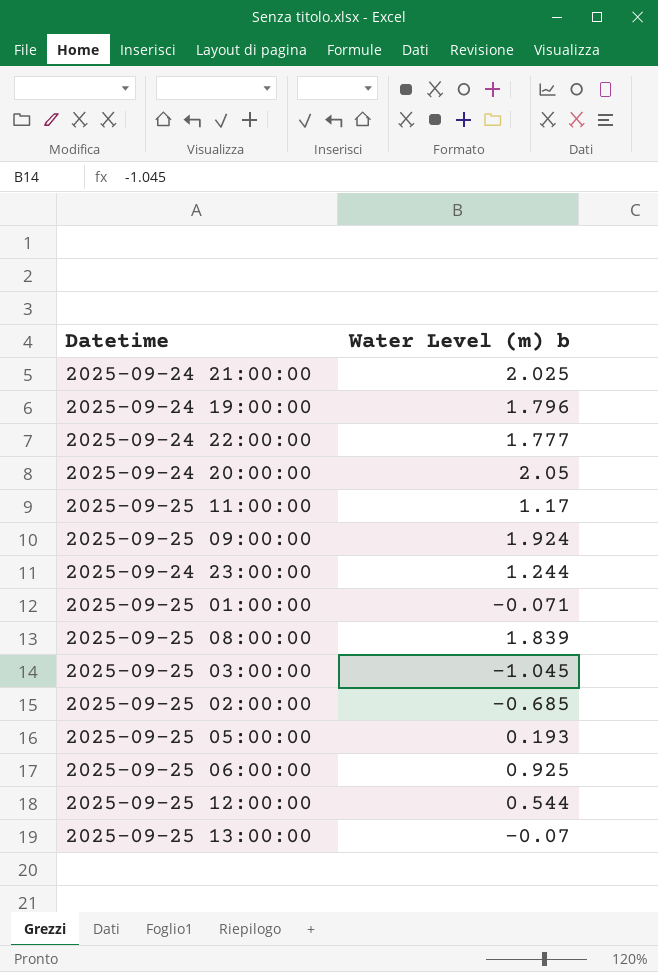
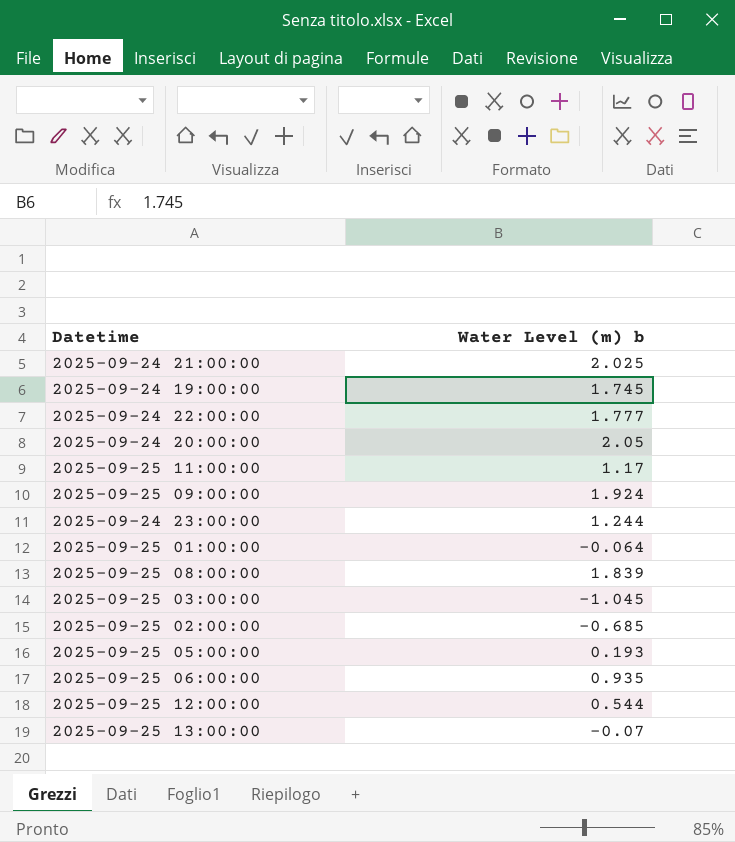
2025-09-24 19:00:00 | Water Level (m) b: 1.796 -> 1.745
2025-09-25 01:00:00 | Water Level (m) b: -0.071 -> -0.064
2025-09-25 06:00:00 | Water Level (m) b: 0.925 -> 0.935

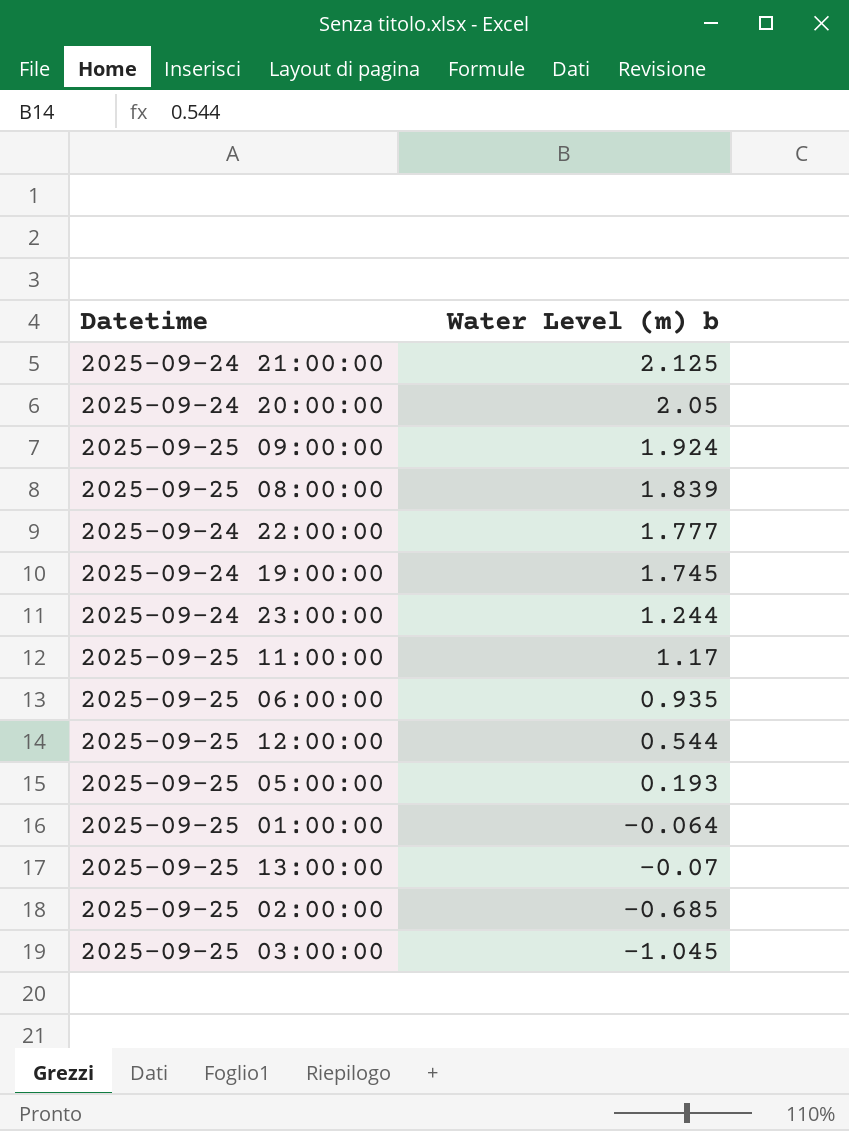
row order: none -> Water Level (m) b descending
2025-09-24 21:00:00 | Water Level (m) b: 2.025 -> 2.125

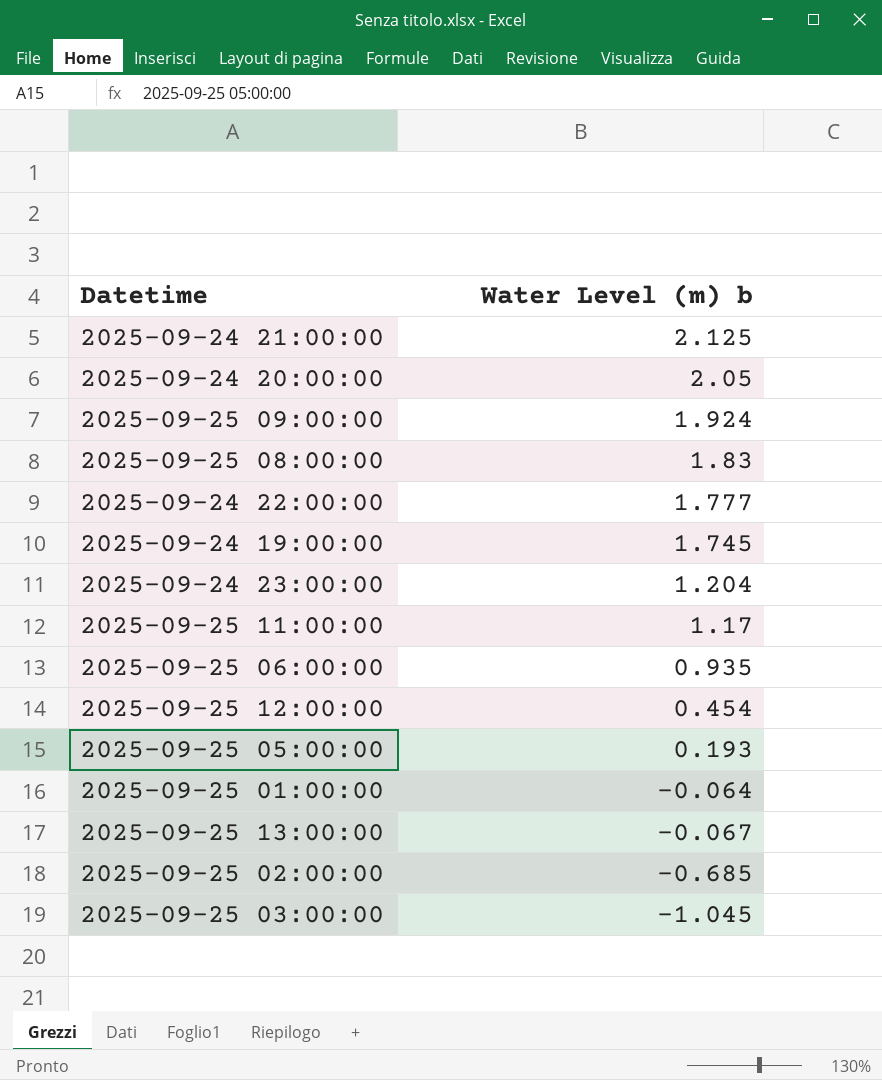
2025-09-25 08:00:00 | Water Level (m) b: 1.839 -> 1.83
2025-09-24 23:00:00 | Water Level (m) b: 1.244 -> 1.204
2025-09-25 12:00:00 | Water Level (m) b: 0.544 -> 0.454
2025-09-25 13:00:00 | Water Level (m) b: -0.07 -> -0.067

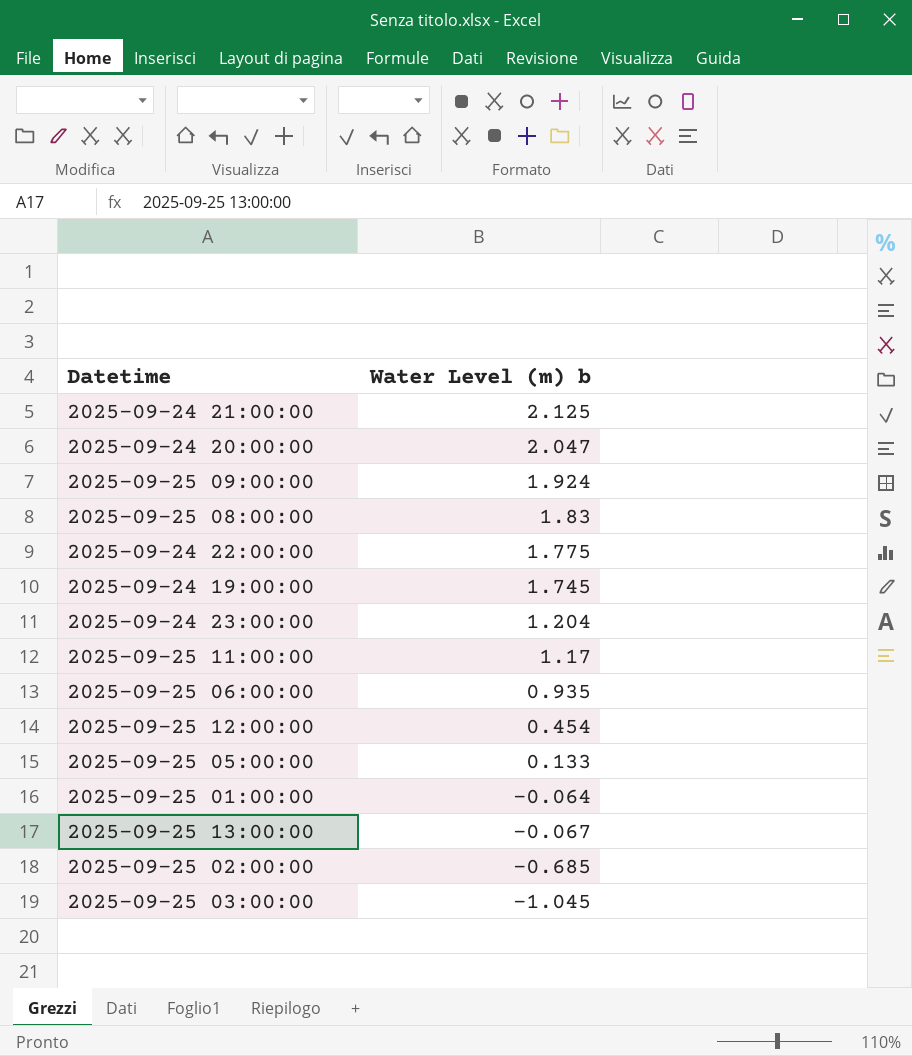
2025-09-24 20:00:00 | Water Level (m) b: 2.05 -> 2.047
2025-09-24 22:00:00 | Water Level (m) b: 1.777 -> 1.775
2025-09-25 05:00:00 | Water Level (m) b: 0.193 -> 0.133

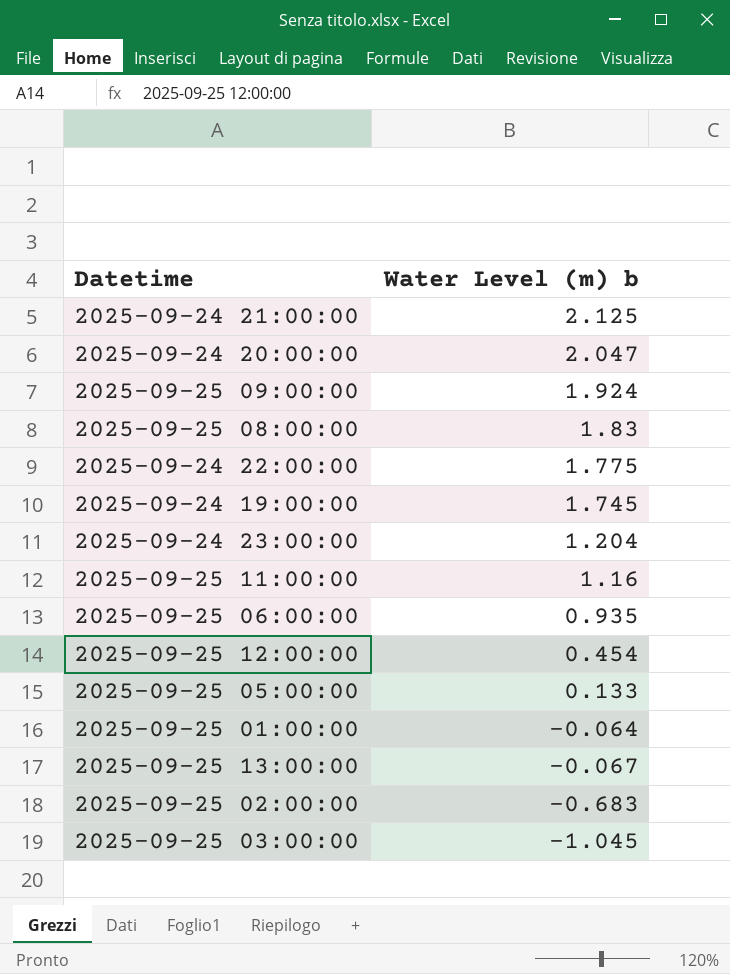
2025-09-25 11:00:00 | Water Level (m) b: 1.17 -> 1.16
2025-09-25 02:00:00 | Water Level (m) b: -0.685 -> -0.683

